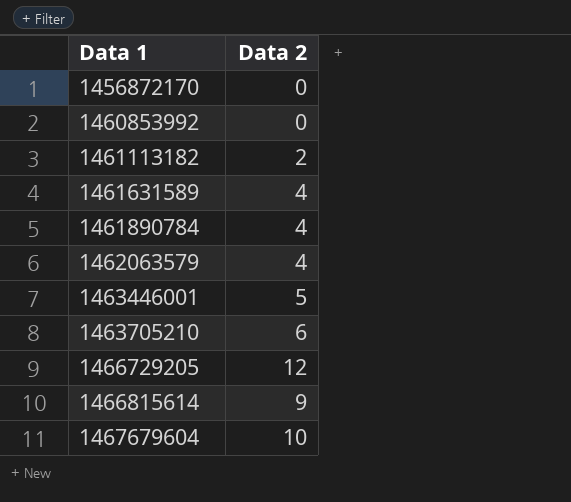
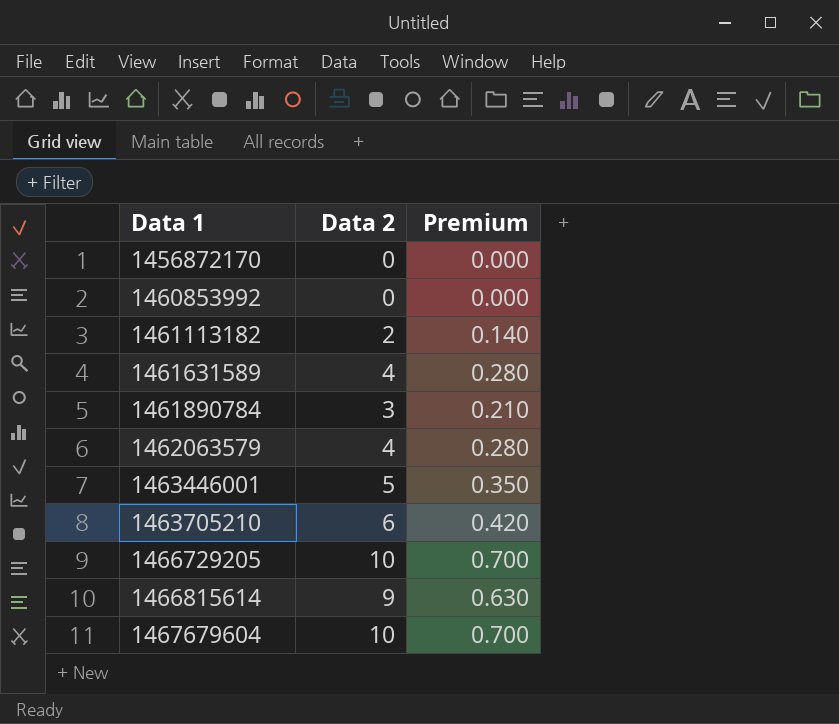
column Premium | formula: none -> [Data 2] * 0.07
1461890784 | Data 2: 4 -> 3
1466729205 | Data 2: 12 -> 10

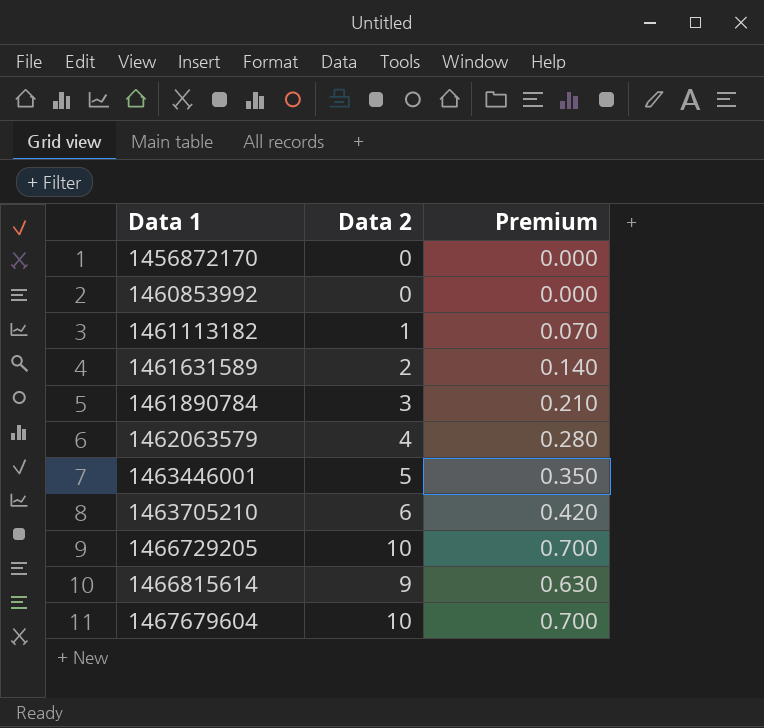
1461113182 | Data 2: 2 -> 1
1461113182 | Premium: 0.140 -> 0.070
1461631589 | Data 2: 4 -> 2
1461631589 | Premium: 0.280 -> 0.140

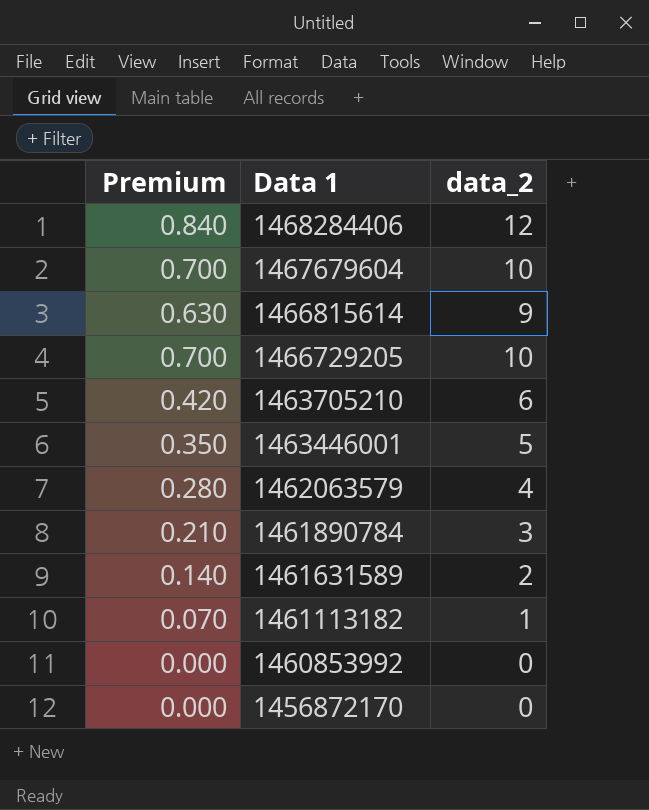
row order: Data 1 ascending -> Data 1 descending
column Premium | position: 3 -> 1
column name: Data 2 -> data_2
row 1468284406: none -> 0.840 | 12

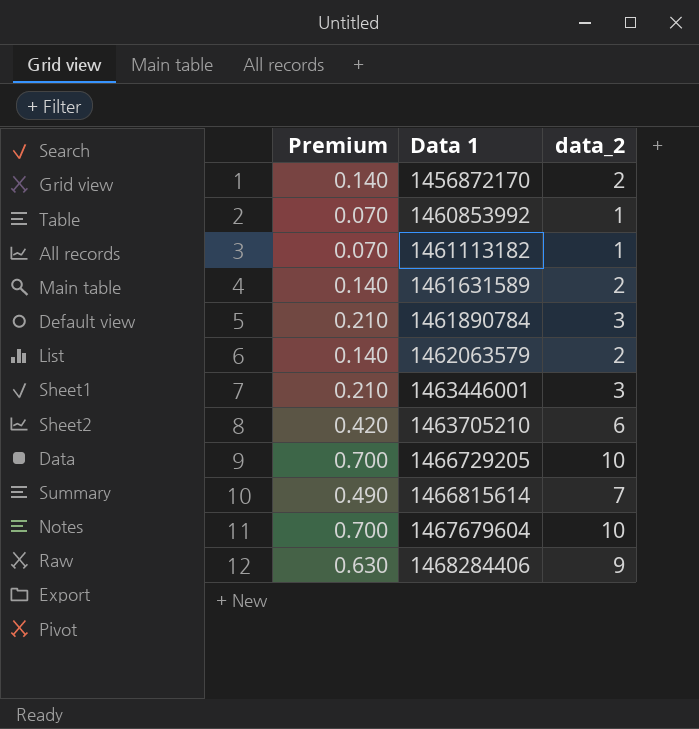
row order: Data 1 descending -> Data 1 ascending
1456872170 | Premium: 0.000 -> 0.140
1456872170 | data_2: 0 -> 2
1460853992 | Premium: 0.000 -> 0.070
1460853992 | data_2: 0 -> 1
1462063579 | Premium: 0.280 -> 0.140
1462063579 | data_2: 4 -> 2
1463446001 | Premium: 0.350 -> 0.210
1463446001 | data_2: 5 -> 3
1466815614 | Premium: 0.630 -> 0.490
1466815614 | data_2: 9 -> 7
1468284406 | Premium: 0.840 -> 0.630
1468284406 | data_2: 12 -> 9

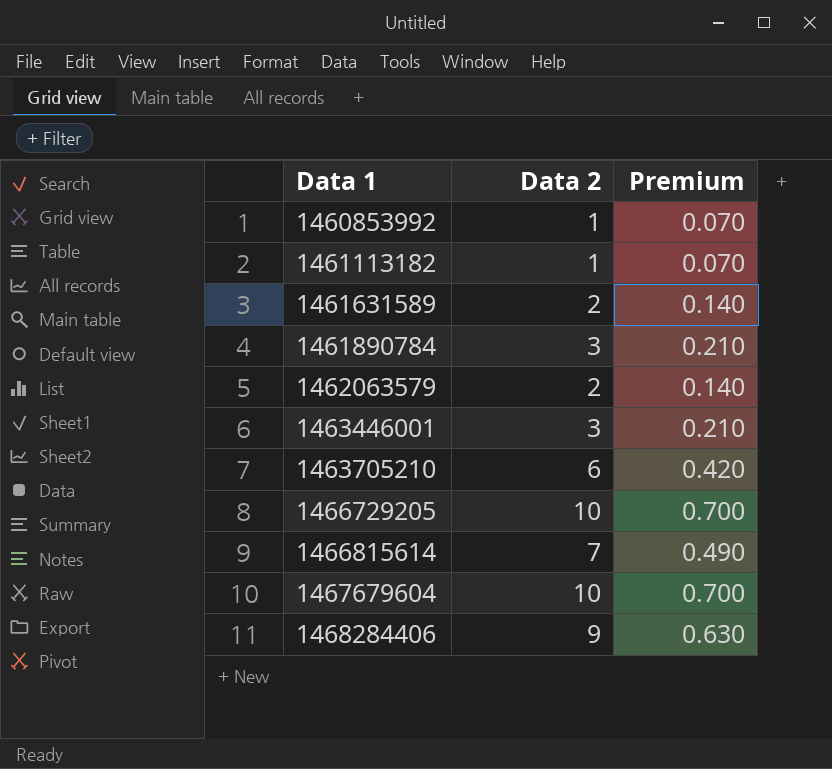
column name: data_2 -> Data 2
column Premium | position: 1 -> 3
row 1456872170: 0.140 | 2 -> none

